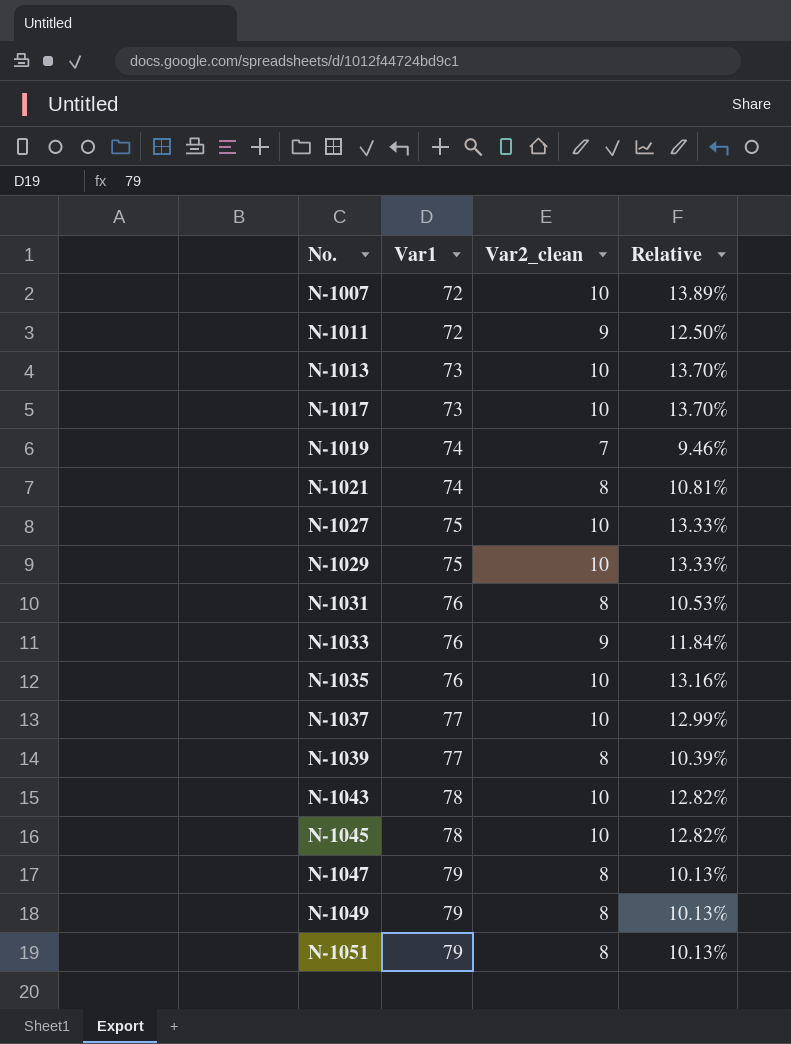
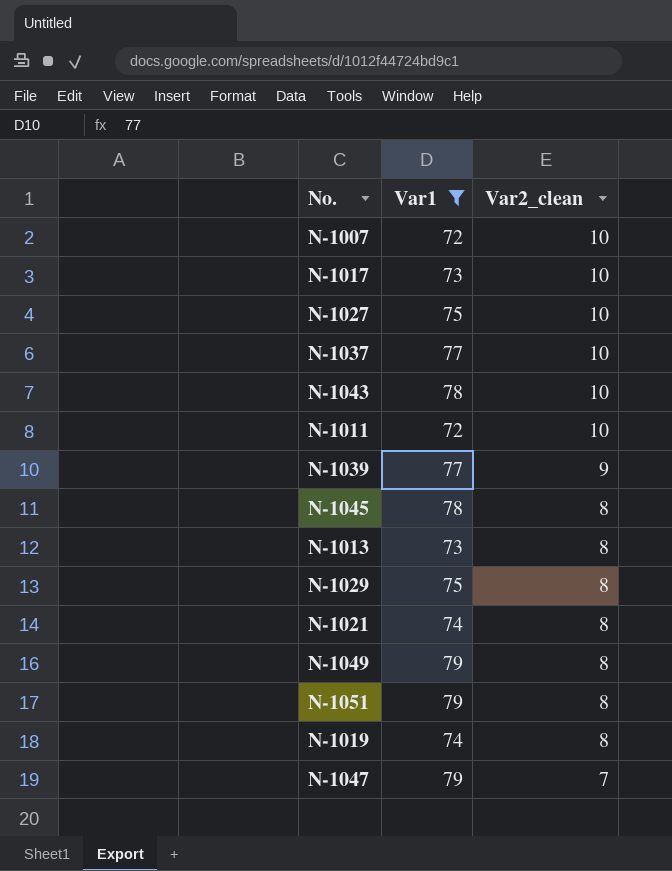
filter: none -> Var1 != 76
row order: No. ascending -> Var2_clean descending
column Relative | formula: [Var2_clean] / [Var1] -> none
N-1011 | Var2_clean: 9 -> 10
N-1039 | Var2_clean: 8 -> 9
N-1045 | Var2_clean: 10 -> 8
N-1013 | Var2_clean: 10 -> 8
N-1029 | Var2_clean: 10 -> 8
N-1019 | Var2_clean: 7 -> 8
N-1047 | Var2_clean: 8 -> 7

